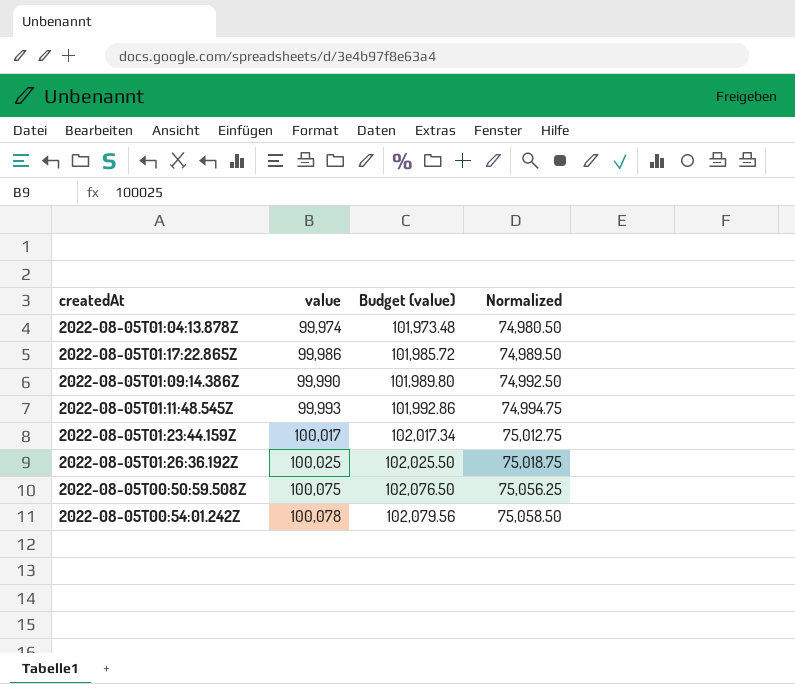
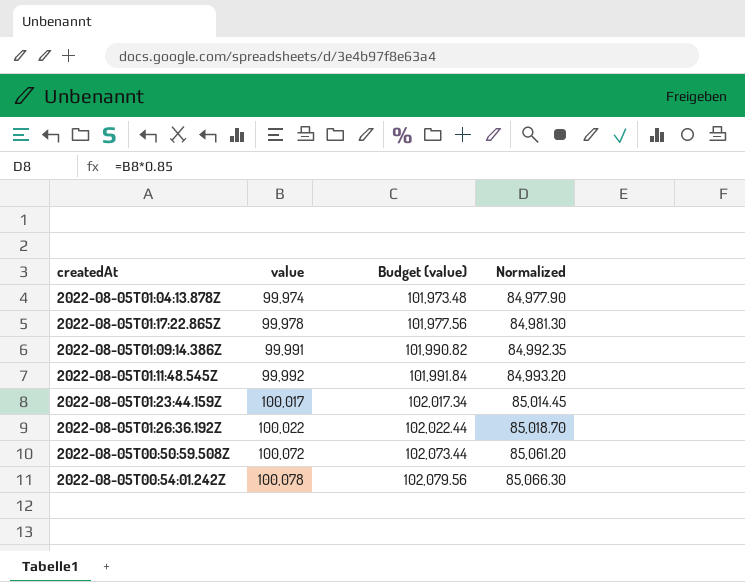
column Normalized | formula: [value] * 0.75 -> [value] * 0.85
2022-08-05T01:17:22.865Z | value: 99,986 -> 99,978
2022-08-05T01:17:22.865Z | Budget (value): 101,985.72 -> 101,977.56
2022-08-05T01:09:14.386Z | value: 99,990 -> 99,991
2022-08-05T01:09:14.386Z | Budget (value): 101,989.80 -> 101,990.82
2022-08-05T01:11:48.545Z | value: 99,993 -> 99,992
2022-08-05T01:11:48.545Z | Budget (value): 101,992.86 -> 101,991.84
2022-08-05T01:26:36.192Z | value: 100,025 -> 100,022
2022-08-05T01:26:36.192Z | Budget (value): 102,025.50 -> 102,022.44
2022-08-05T00:50:59.508Z | value: 100,075 -> 100,072
2022-08-05T00:50:59.508Z | Budget (value): 102,076.50 -> 102,073.44

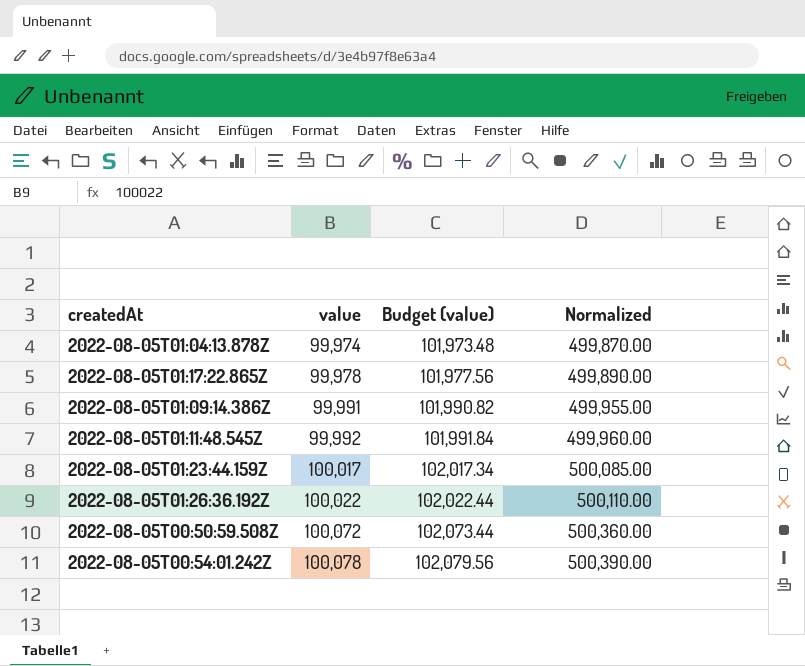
column Normalized | formula: [value] * 0.85 -> [value] * 5

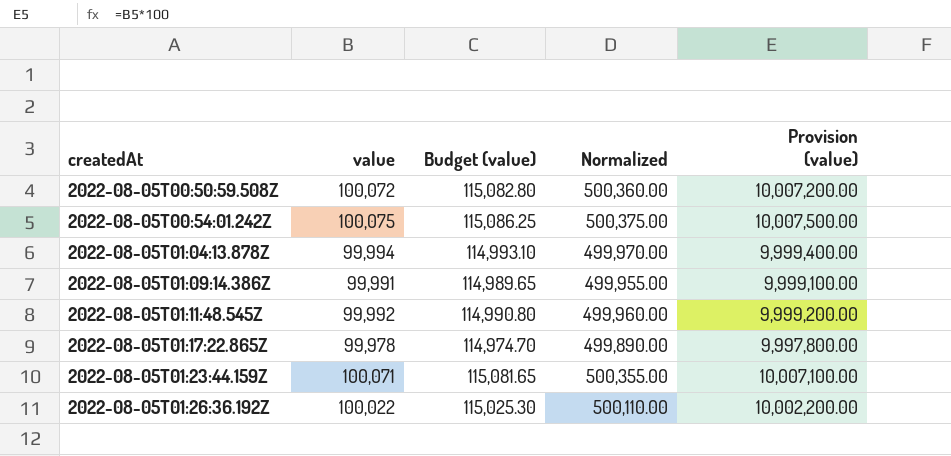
row order: value ascending -> createdAt ascending
column Budget (value) | formula: [value] * 1.02 -> [value] * 1.15
column Provision (value) | formula: none -> [value] * 100
2022-08-05T00:54:01.242Z | value: 100,078 -> 100,075
2022-08-05T00:54:01.242Z | Normalized: 500,390.00 -> 500,375.00
2022-08-05T01:04:13.878Z | value: 99,974 -> 99,994
2022-08-05T01:04:13.878Z | Normalized: 499,870.00 -> 499,970.00
2022-08-05T01:23:44.159Z | value: 100,017 -> 100,071
2022-08-05T01:23:44.159Z | Normalized: 500,085.00 -> 500,355.00

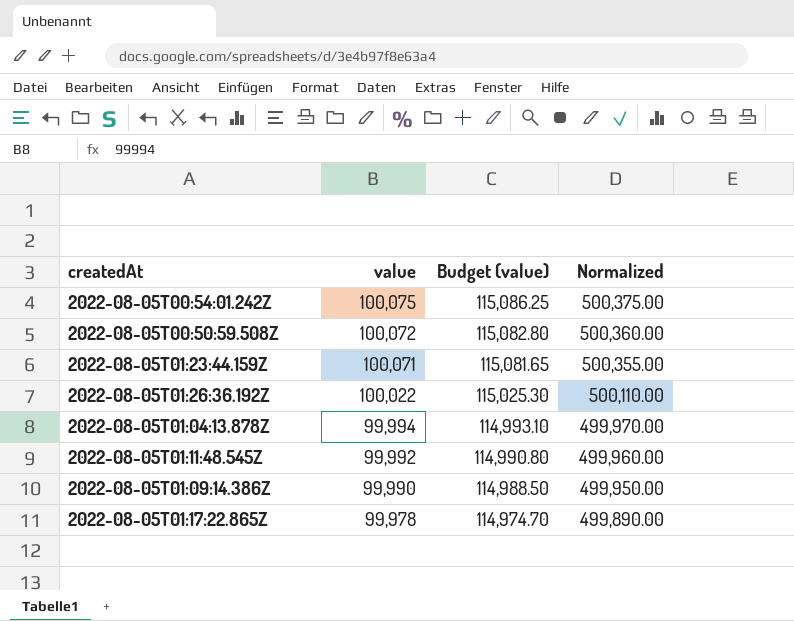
row order: createdAt ascending -> value descending
column Provision (value) | formula: [value] * 100 -> none
2022-08-05T01:09:14.386Z | value: 99,991 -> 99,990
2022-08-05T01:09:14.386Z | Budget (value): 114,989.65 -> 114,988.50
2022-08-05T01:09:14.386Z | Normalized: 499,955.00 -> 499,950.00

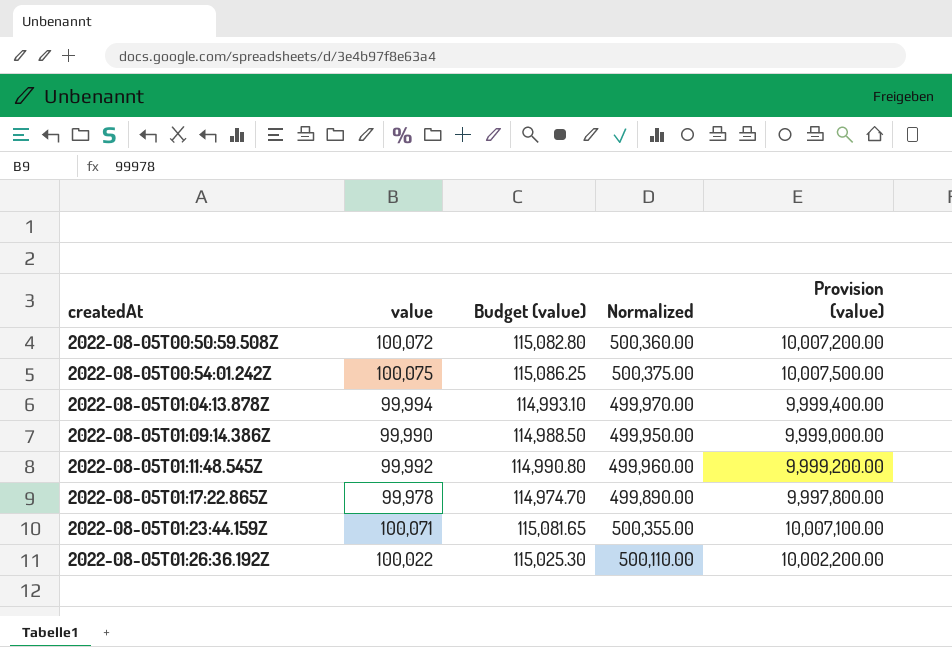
row order: value descending -> createdAt ascending
column Provision (value) | formula: none -> [value] * 100

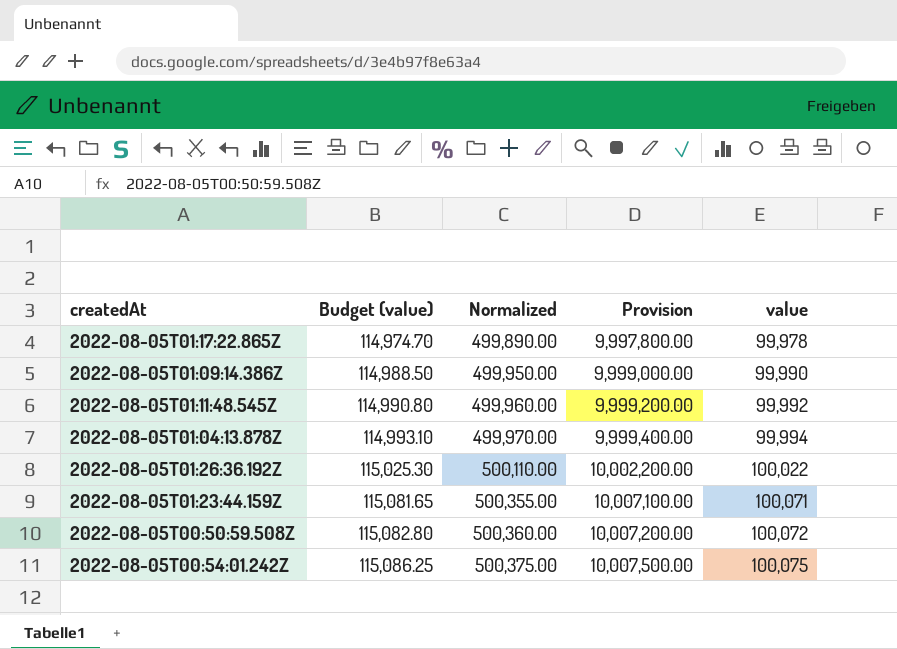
row order: createdAt ascending -> Budget (value) ascending
column name: Provision (value) -> Provision
column value | position: 2 -> 5

